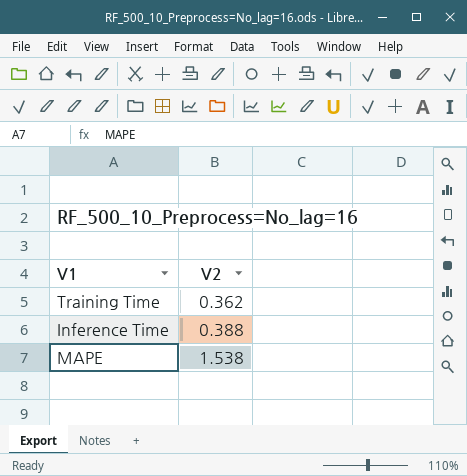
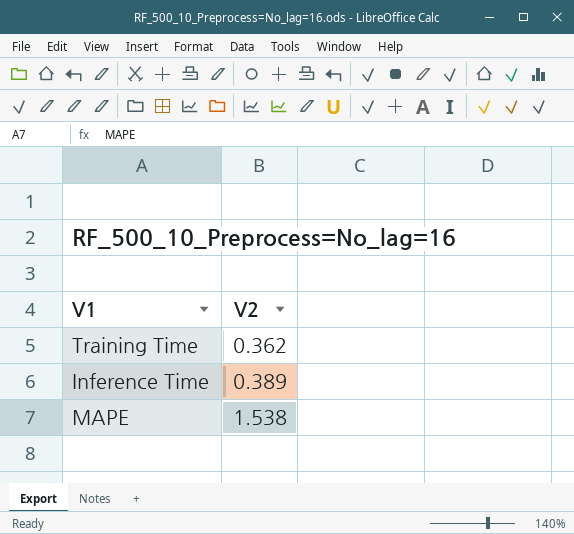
Inference Time | V2: 0.388 -> 0.389

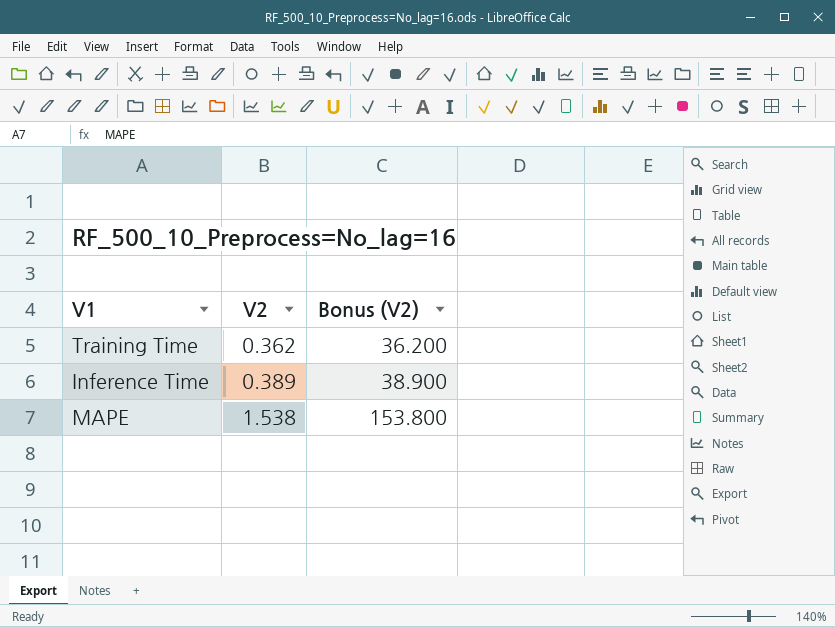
column Bonus (V2) | formula: none -> [V2] * 100

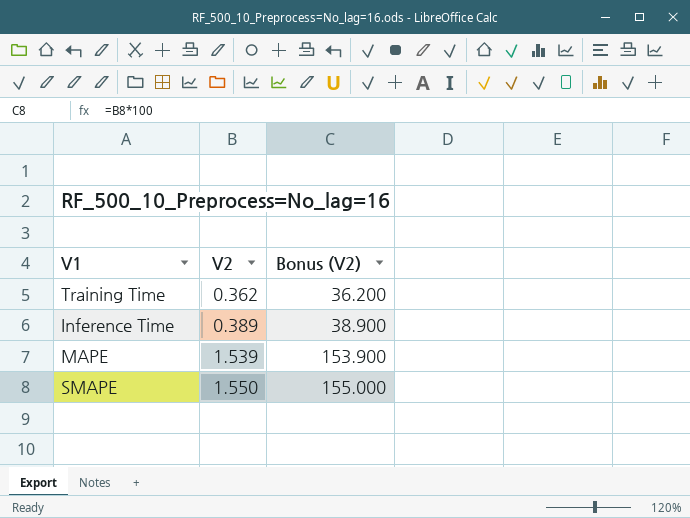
MAPE | V2: 1.538 -> 1.539
MAPE | Bonus (V2): 153.800 -> 153.900
row SMAPE: none -> 1.550 | 155.000

